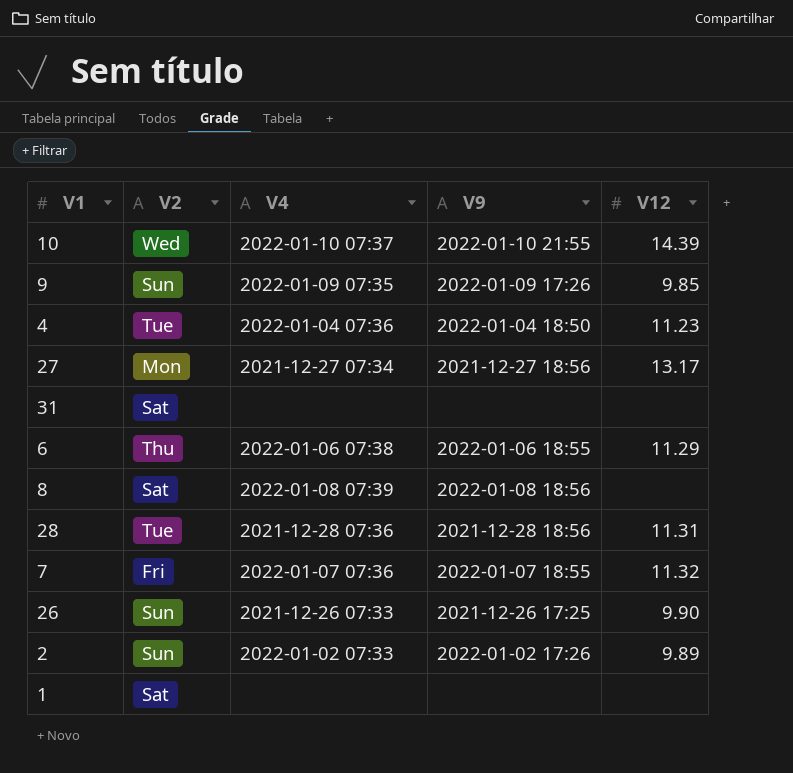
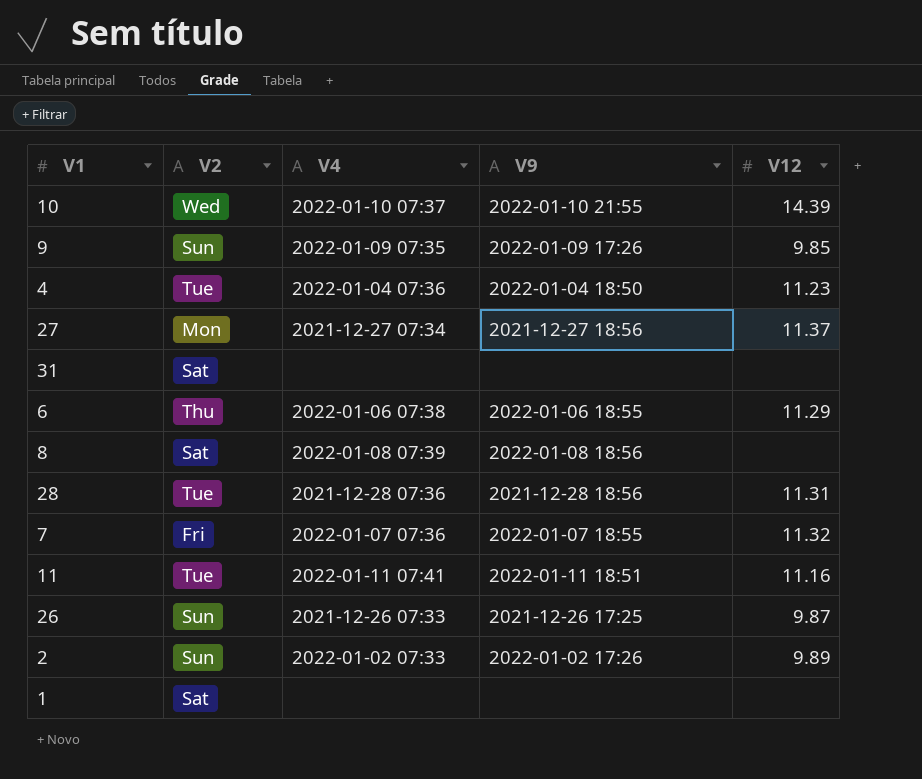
27 | V12: 13.17 -> 11.37
row 11: none -> Tue | 2022-01-11 07:41 | 2022-01-11 18:51 | 11.16
26 | V12: 9.90 -> 9.87

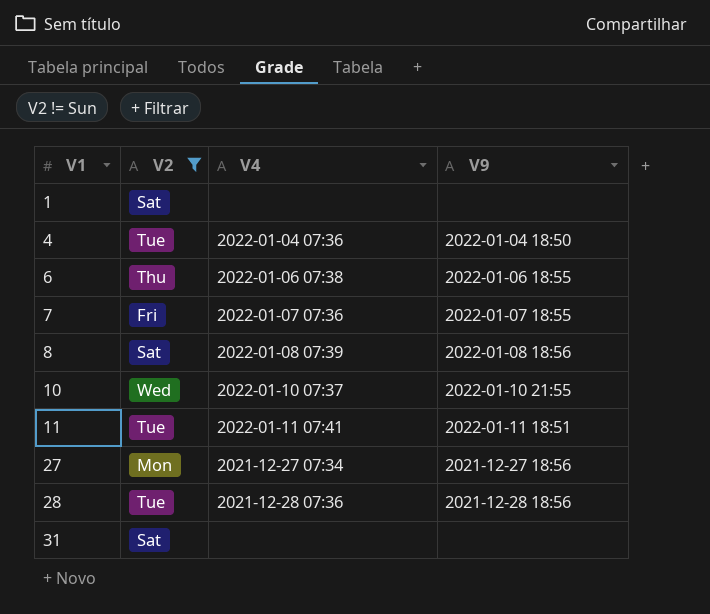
filter: none -> V2 != Sun
row order: none -> V1 ascending
column V12 | position: 5 -> none

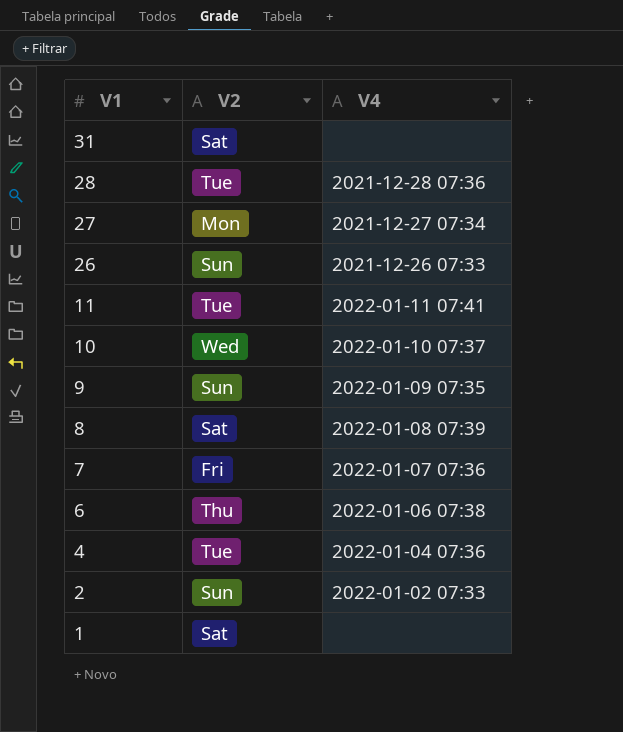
filter: V2 != Sun -> none
row order: V1 ascending -> V1 descending
column V9 | position: 4 -> none

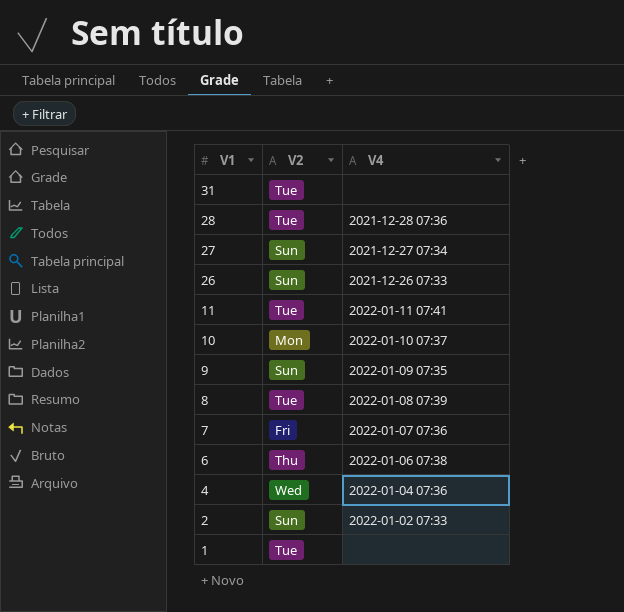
31 | V2: Sat -> Tue
27 | V2: Mon -> Sun
10 | V2: Wed -> Mon
8 | V2: Sat -> Tue
4 | V2: Tue -> Wed
1 | V2: Sat -> Tue

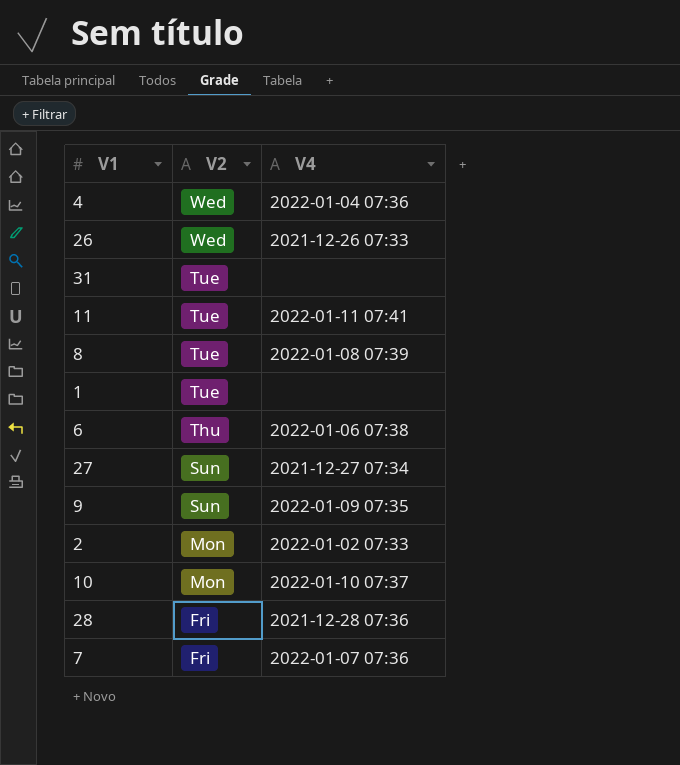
row order: V1 descending -> V2 descending
26 | V2: Sun -> Wed
2 | V2: Sun -> Mon
28 | V2: Tue -> Fri

